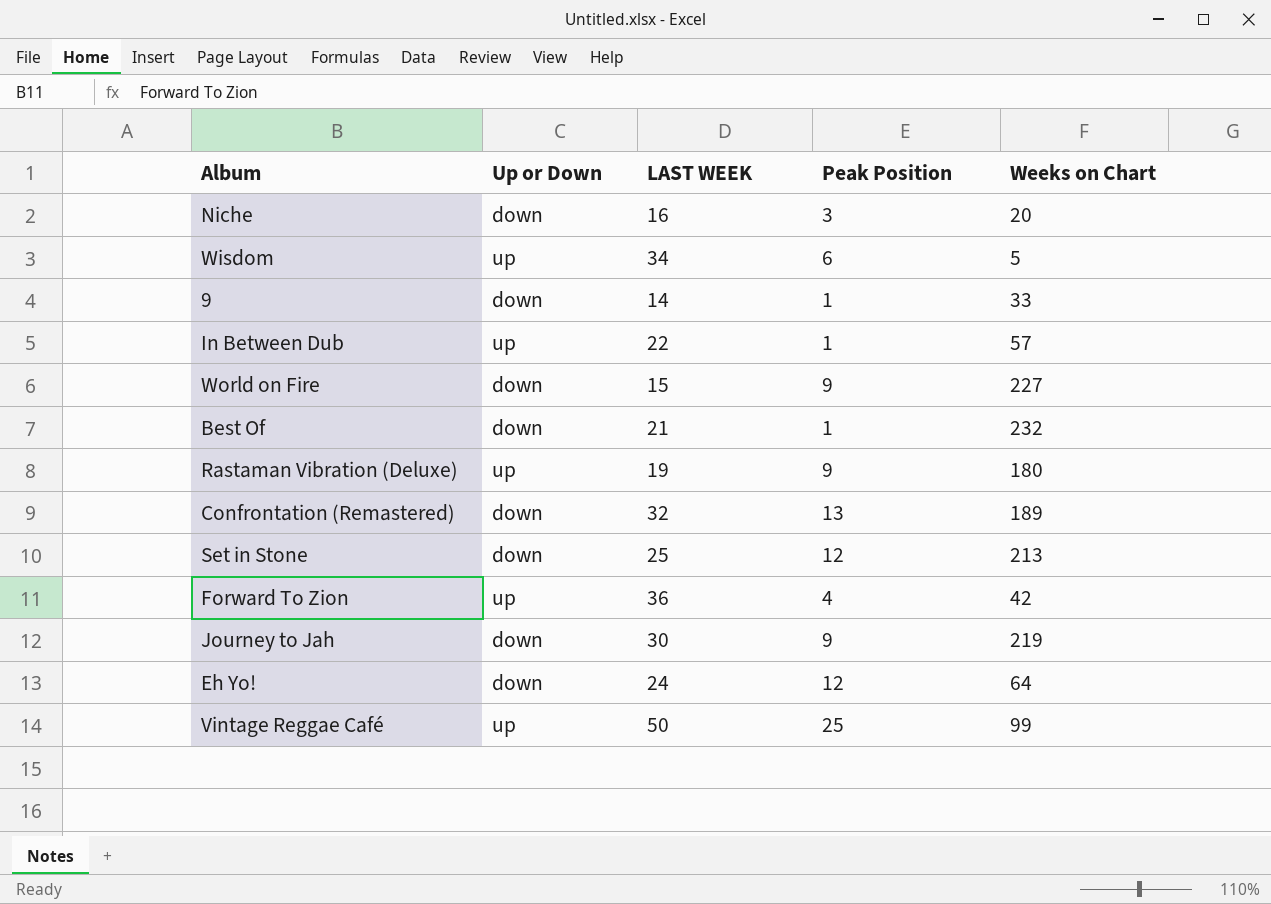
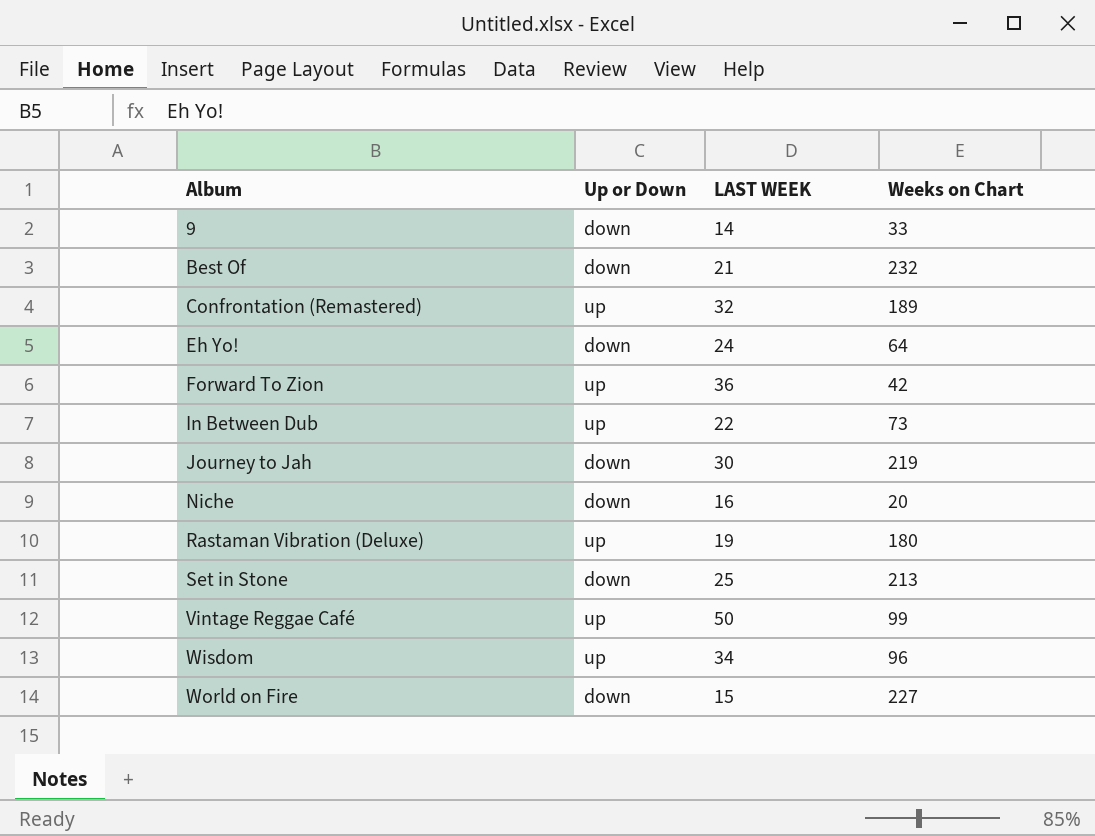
row order: none -> Album ascending
column Peak Position | position: 4 -> none
Confrontation (Remastered) | Up or Down: down -> up
In Between Dub | Weeks on Chart: 57 -> 73
Wisdom | Weeks on Chart: 5 -> 96

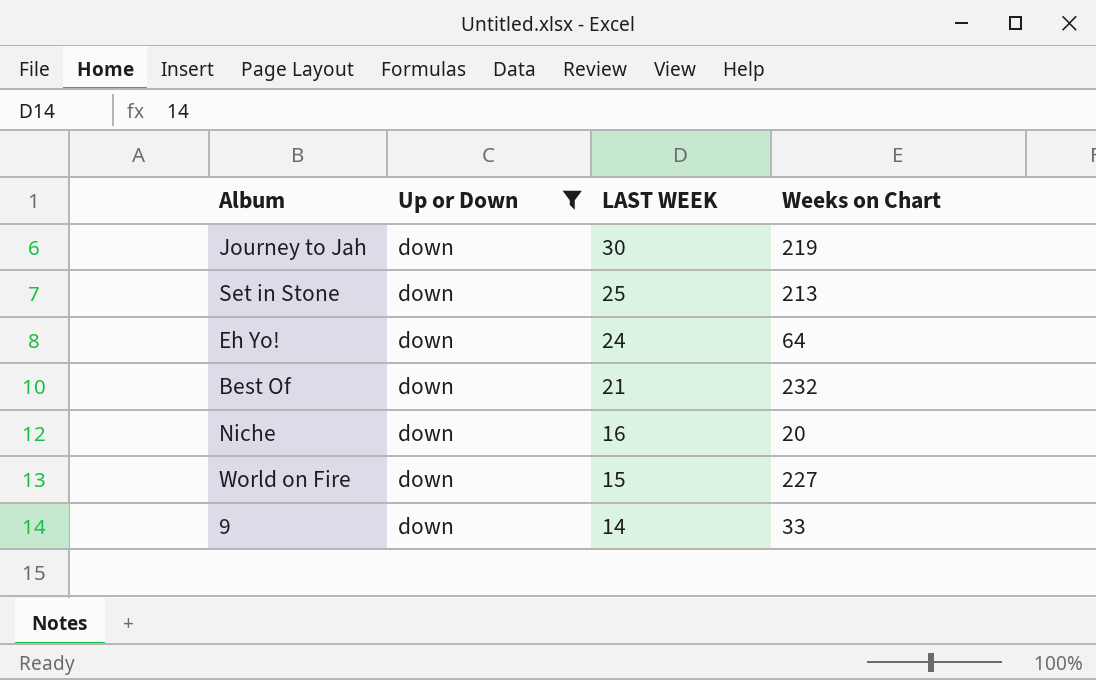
filter: none -> Up or Down = down
row order: Album ascending -> LAST WEEK descending

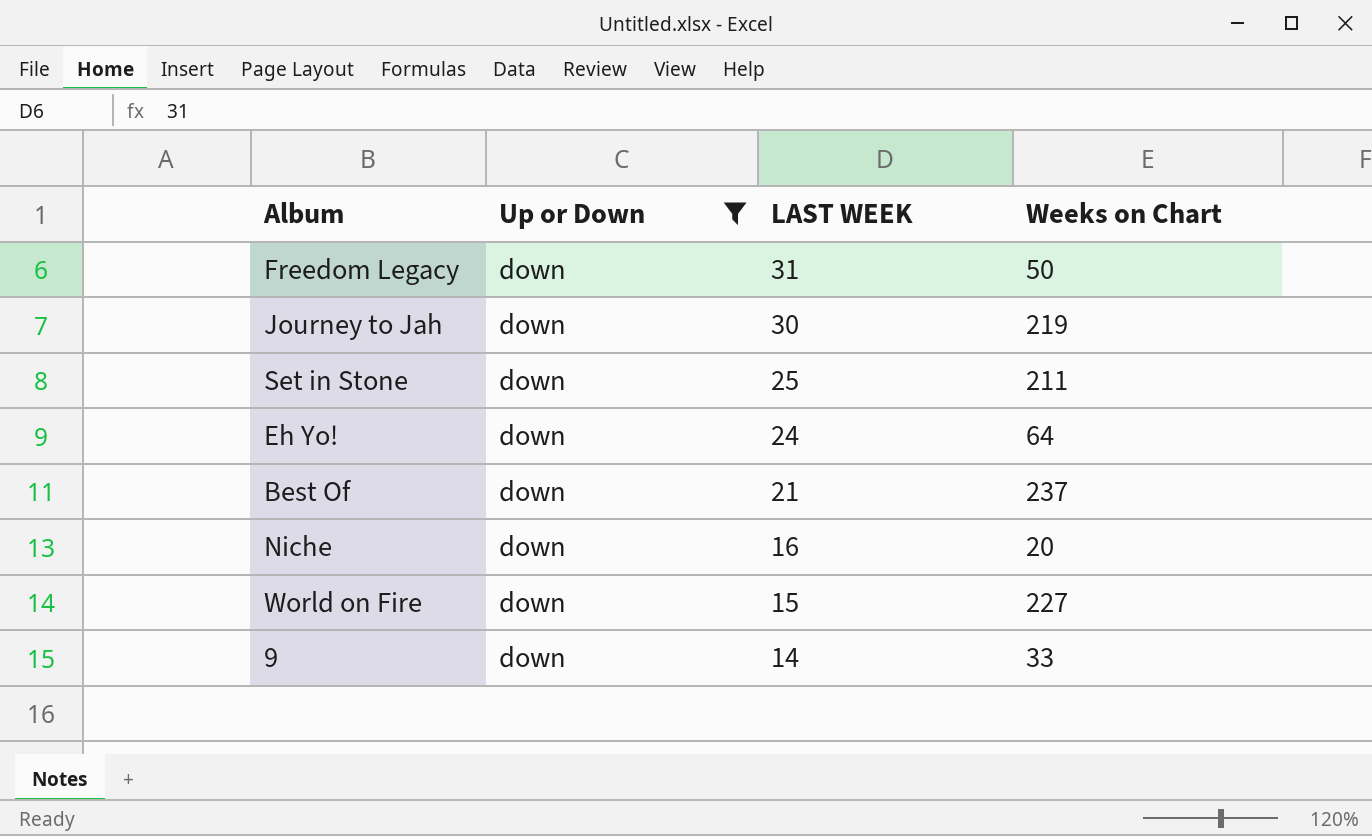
row Freedom Legacy: none -> down | 31 | 50
Set in Stone | Weeks on Chart: 213 -> 211
Best Of | Weeks on Chart: 232 -> 237

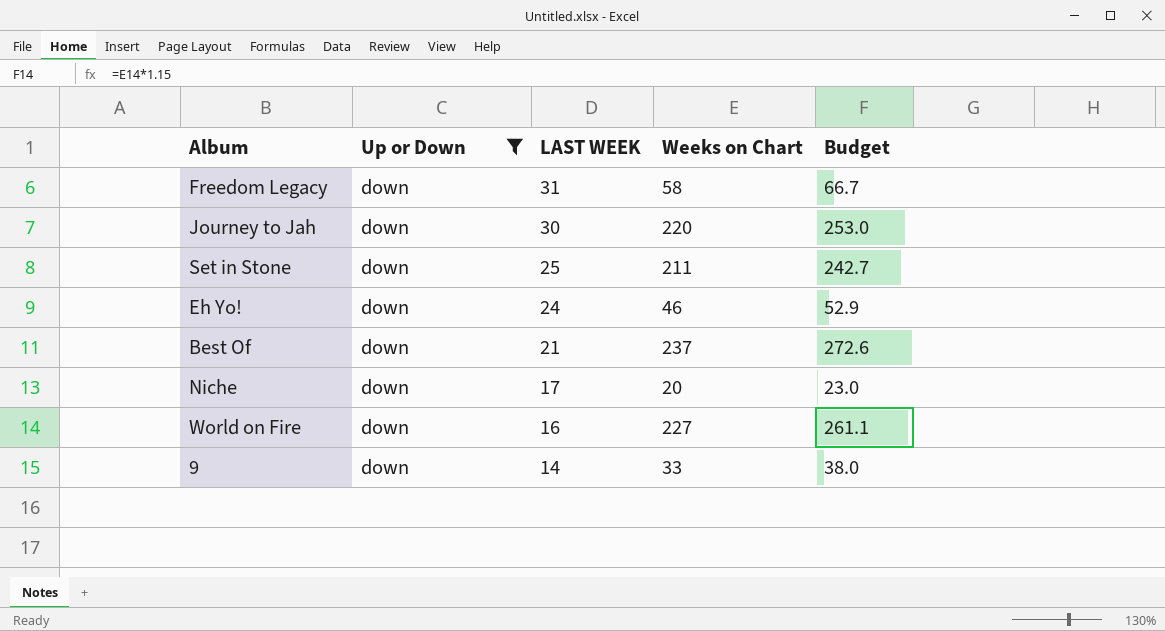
column Budget | formula: none -> [Weeks on Chart] * 1.15
Freedom Legacy | Weeks on Chart: 50 -> 58
Journey to Jah | Weeks on Chart: 219 -> 220
Eh Yo! | Weeks on Chart: 64 -> 46
Niche | LAST WEEK: 16 -> 17
World on Fire | LAST WEEK: 15 -> 16

